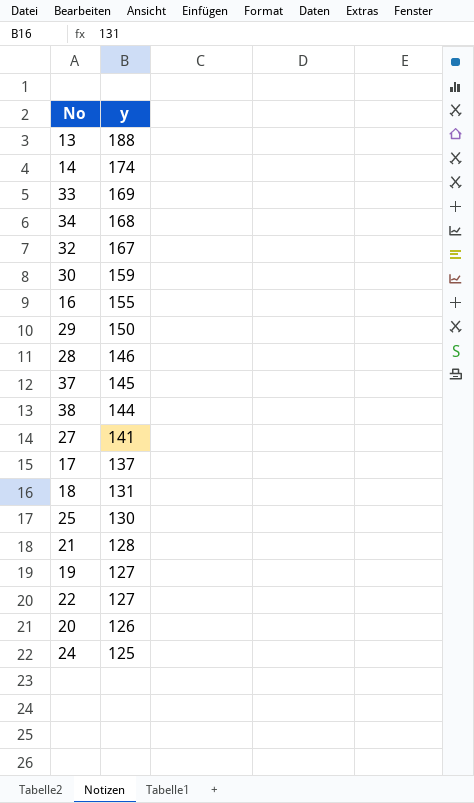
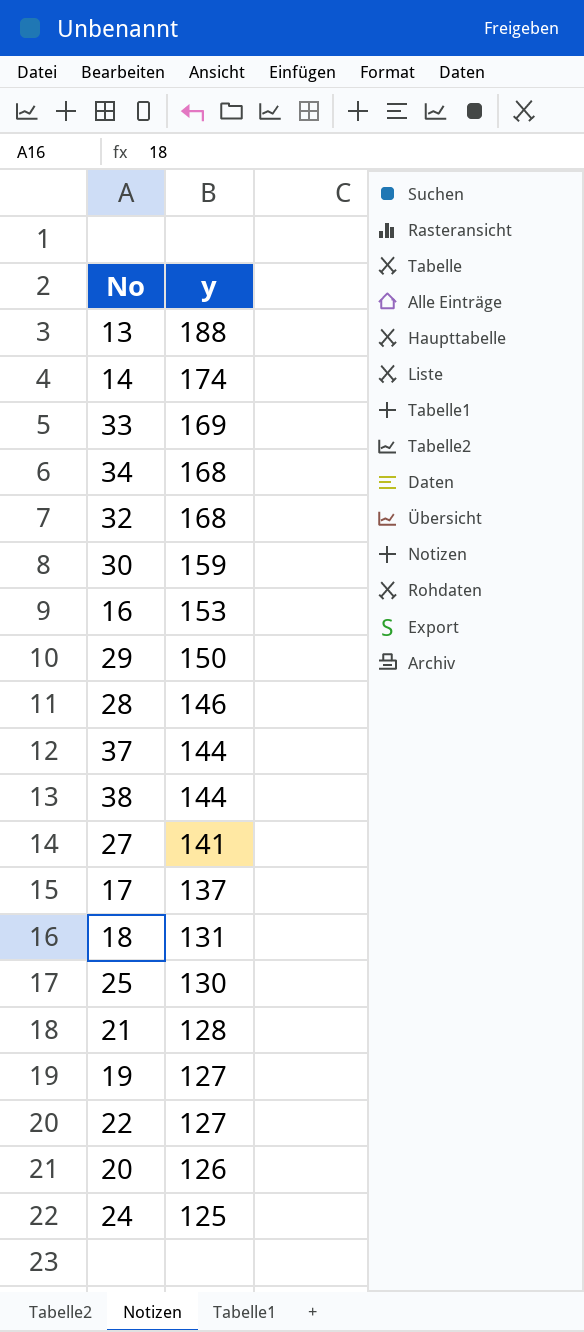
32 | y: 167 -> 168
16 | y: 155 -> 153
37 | y: 145 -> 144

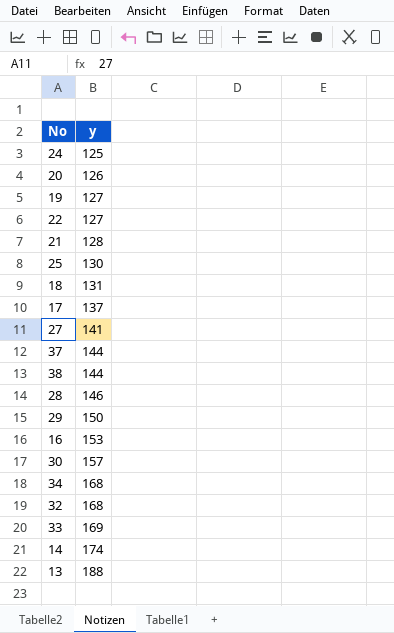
row order: y descending -> y ascending
30 | y: 159 -> 157

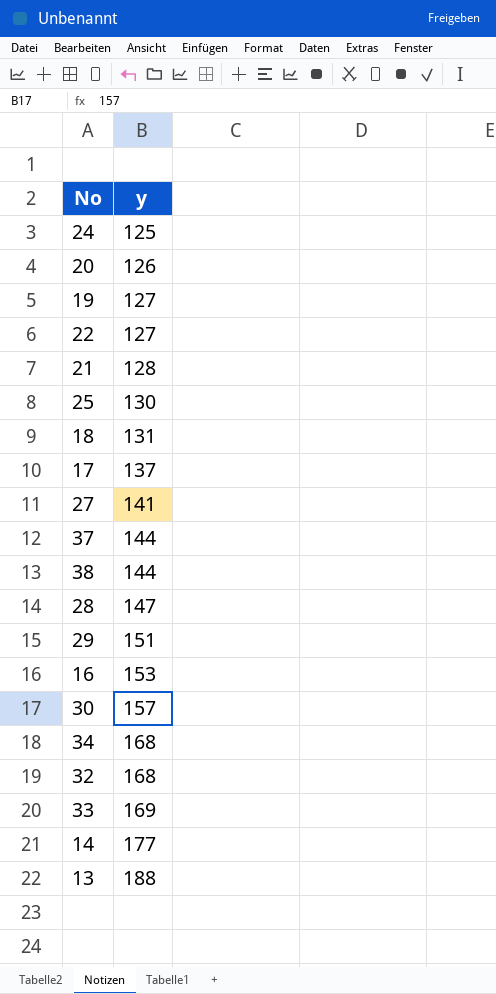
28 | y: 146 -> 147
29 | y: 150 -> 151
14 | y: 174 -> 177

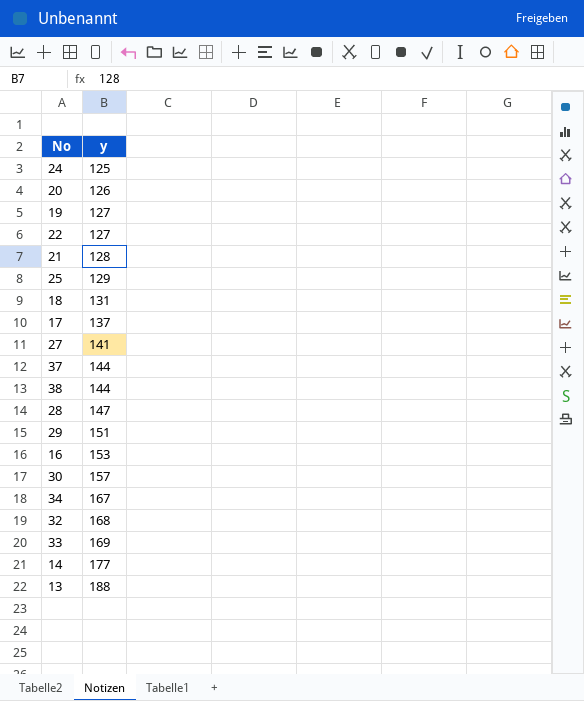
25 | y: 130 -> 129
34 | y: 168 -> 167

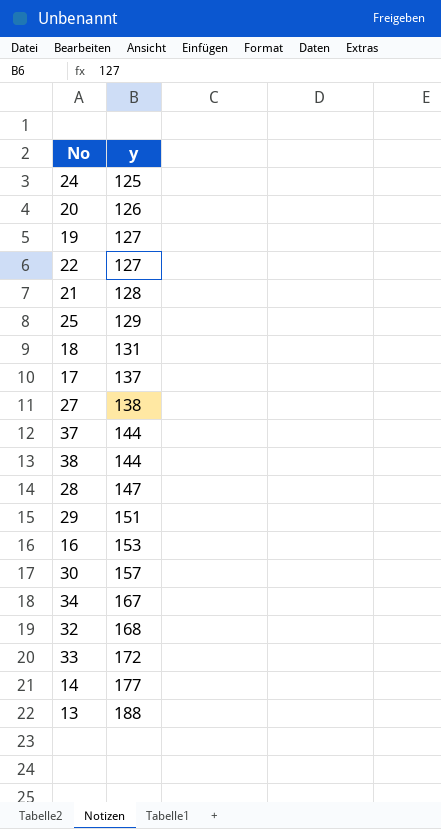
27 | y: 141 -> 138
33 | y: 169 -> 172

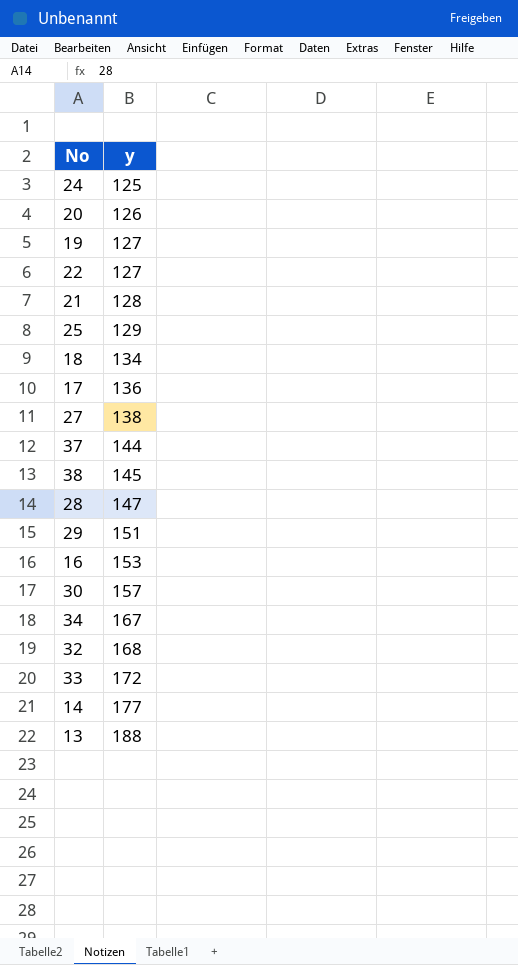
18 | y: 131 -> 134
17 | y: 137 -> 136
38 | y: 144 -> 145

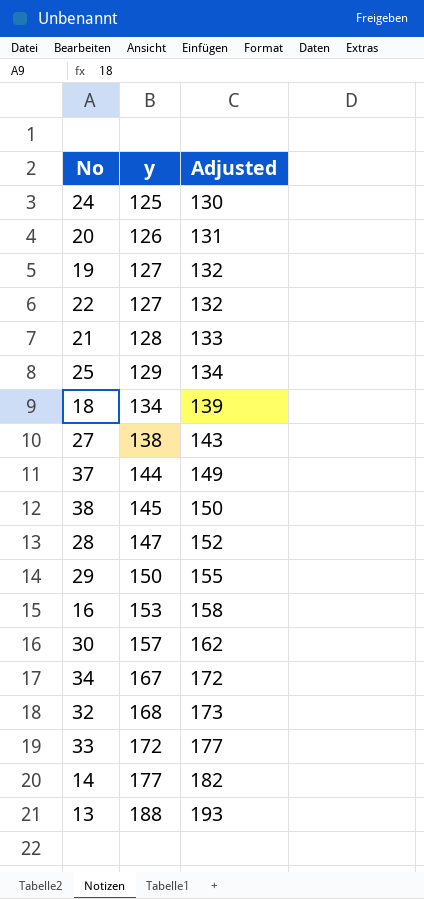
column Adjusted | formula: none -> [y] + 5
row 17: 136 -> none
29 | y: 151 -> 150

